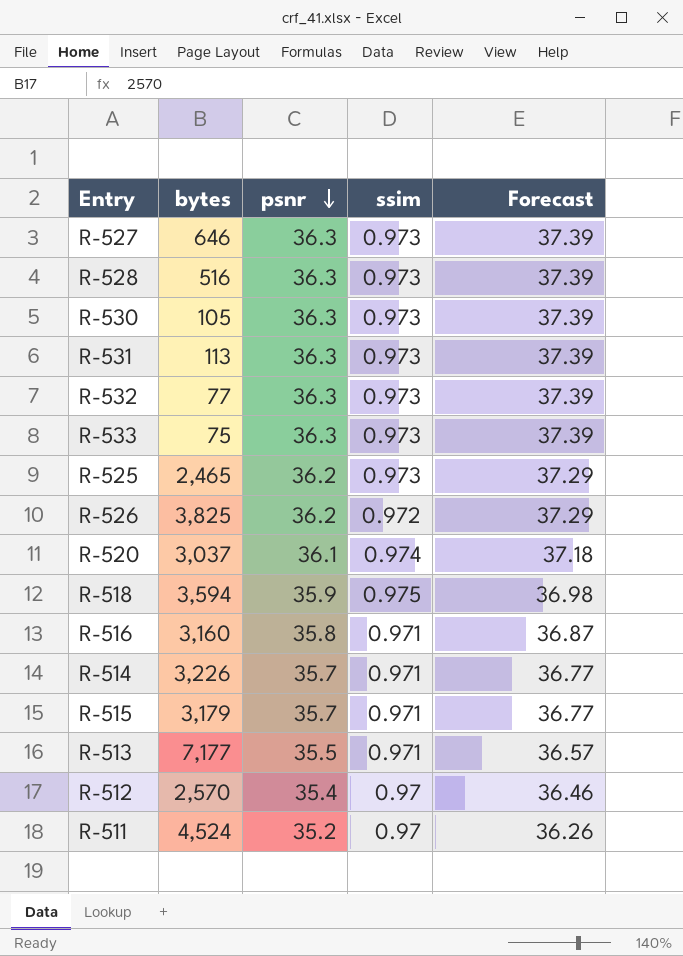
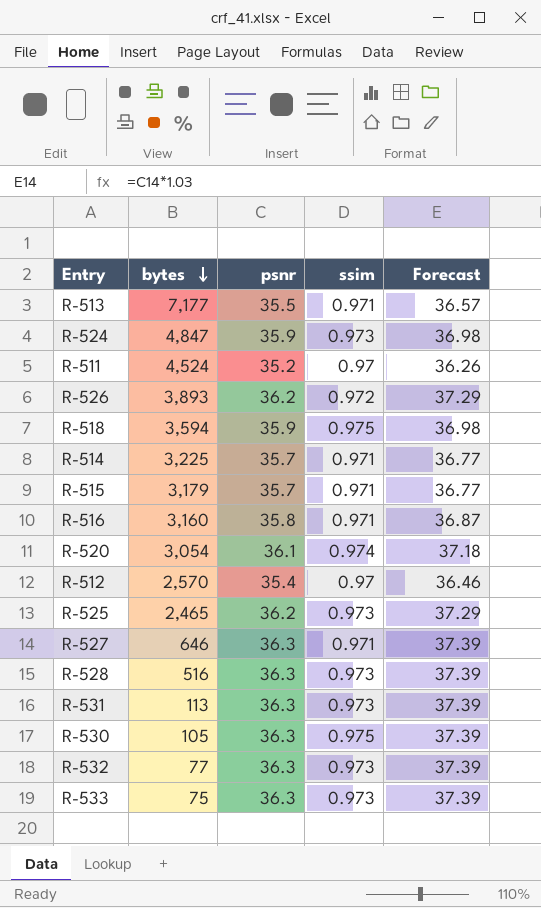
row order: psnr descending -> bytes descending
row R-524: none -> 4,847 | 35.9 | 0.973 | 36.98
R-526 | bytes: 3,825 -> 3,893
R-514 | bytes: 3,226 -> 3,225
R-520 | bytes: 3,037 -> 3,054
R-527 | ssim: 0.973 -> 0.971
R-530 | ssim: 0.973 -> 0.975

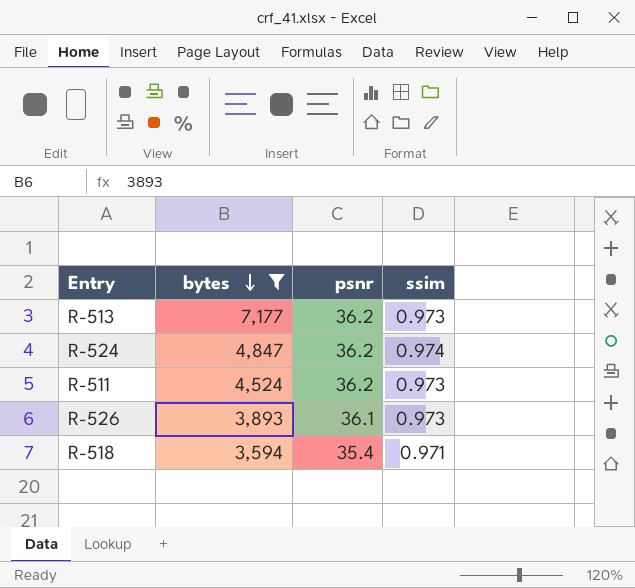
filter: none -> bytes >= 3,594
column Forecast | formula: [psnr] * 1.03 -> none
R-513 | psnr: 35.5 -> 36.2
R-513 | ssim: 0.971 -> 0.973
R-524 | psnr: 35.9 -> 36.2
R-524 | ssim: 0.973 -> 0.974
R-511 | psnr: 35.2 -> 36.2
R-511 | ssim: 0.97 -> 0.973
R-526 | psnr: 36.2 -> 36.1
R-526 | ssim: 0.972 -> 0.973
R-518 | psnr: 35.9 -> 35.4
R-518 | ssim: 0.975 -> 0.971

